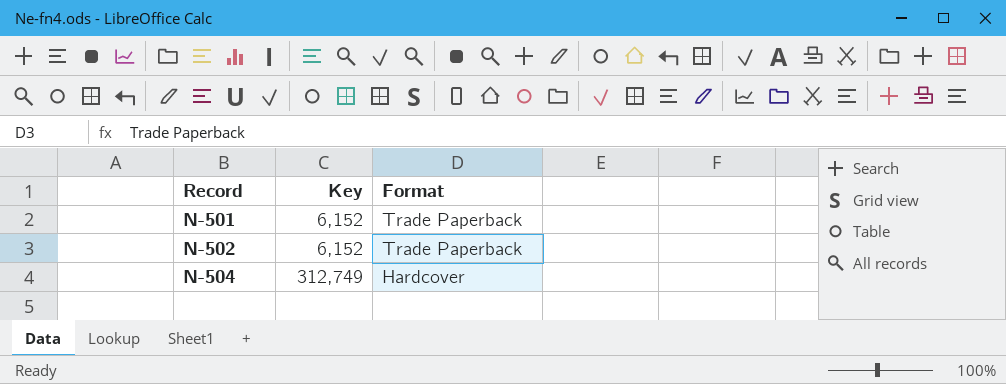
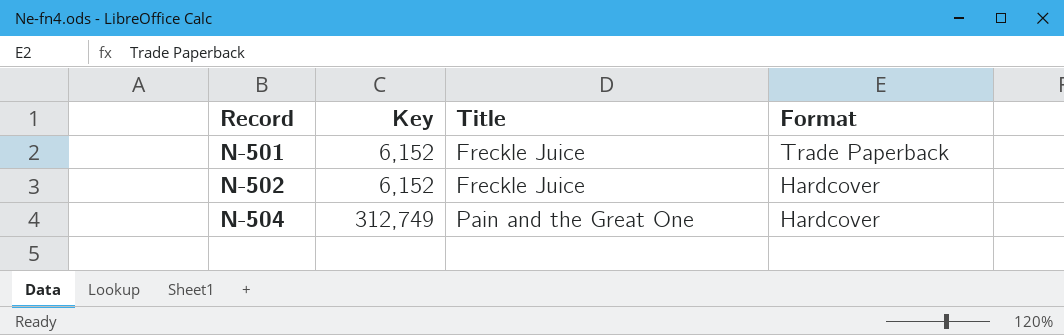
column Title | position: none -> 3
N-502 | Format: Trade Paperback -> Hardcover

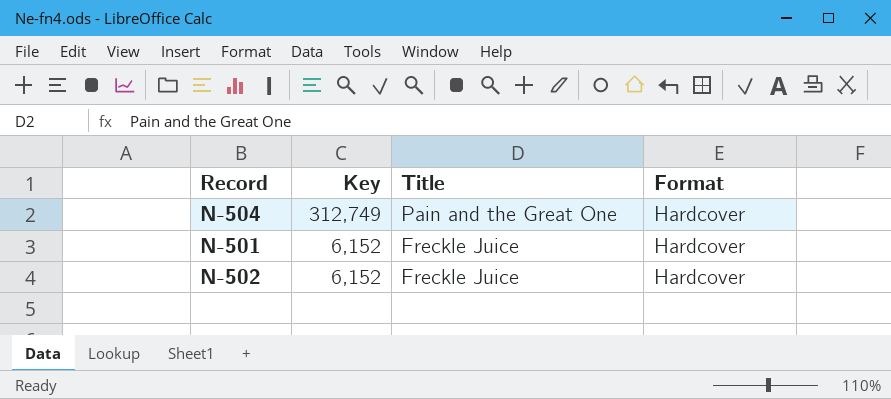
row order: Record ascending -> Key descending
N-501 | Format: Trade Paperback -> Hardcover

